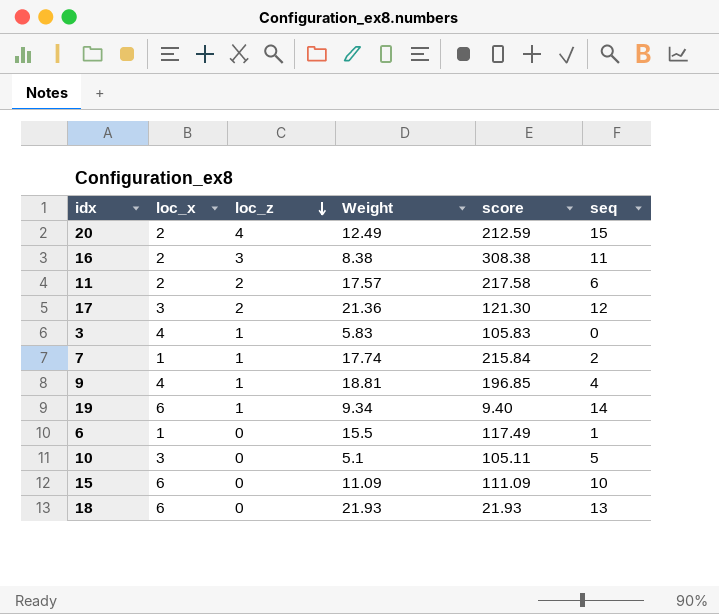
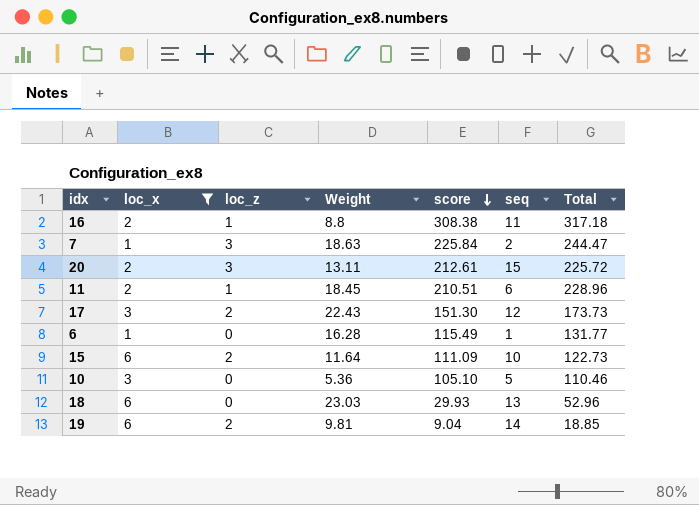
filter: none -> loc_x != 4
row order: loc_z descending -> score descending
column Total | formula: none -> [Weight] + [score]
16 | loc_z: 3 -> 1
16 | Weight: 8.38 -> 8.8
7 | loc_z: 1 -> 3
7 | Weight: 17.74 -> 18.63
7 | score: 215.84 -> 225.84
20 | loc_z: 4 -> 3
20 | Weight: 12.49 -> 13.11
20 | score: 212.59 -> 212.61
11 | loc_z: 2 -> 1
11 | Weight: 17.57 -> 18.45
11 | score: 217.58 -> 210.51
17 | Weight: 21.36 -> 22.43
17 | score: 121.30 -> 151.30
6 | Weight: 15.5 -> 16.28
6 | score: 117.49 -> 115.49
15 | loc_z: 0 -> 2
15 | Weight: 11.09 -> 11.64
10 | Weight: 5.1 -> 5.36
10 | score: 105.11 -> 105.10
18 | Weight: 21.93 -> 23.03
18 | score: 21.93 -> 29.93
19 | loc_z: 1 -> 2
19 | Weight: 9.34 -> 9.81
19 | score: 9.40 -> 9.04

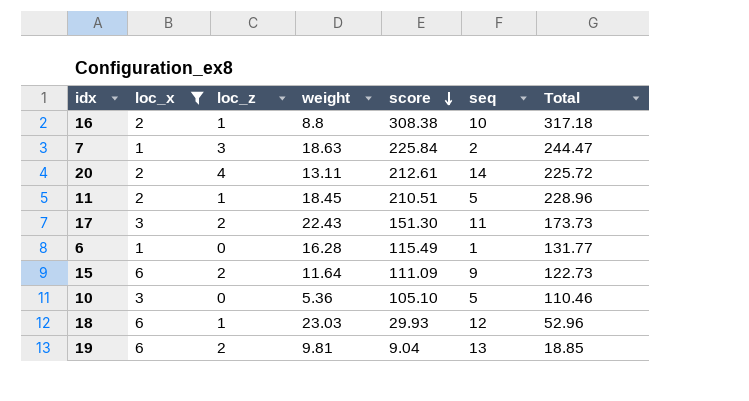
column name: Weight -> weight
16 | seq: 11 -> 10
20 | loc_z: 3 -> 4
20 | seq: 15 -> 14
11 | seq: 6 -> 5
17 | seq: 12 -> 11
15 | seq: 10 -> 9
18 | loc_z: 0 -> 1
18 | seq: 13 -> 12
19 | seq: 14 -> 13

